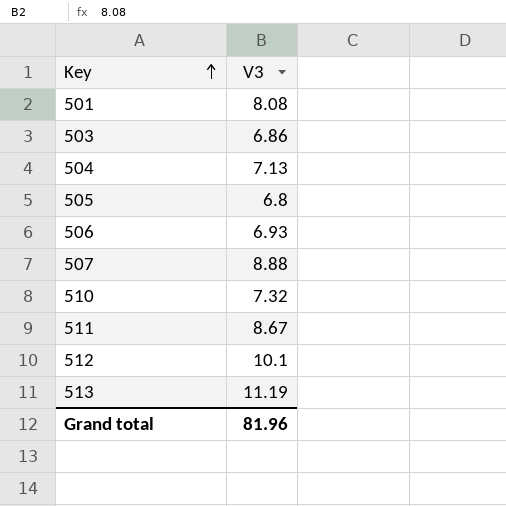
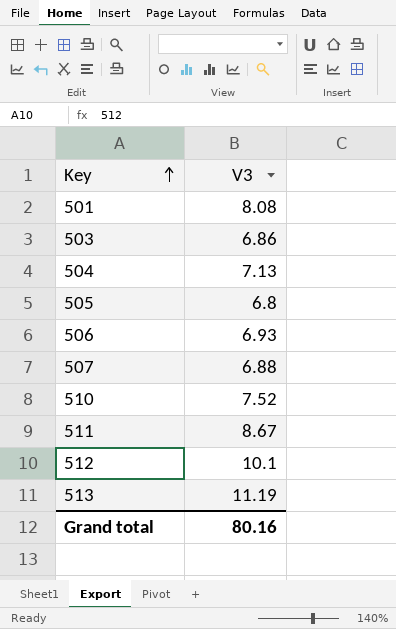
507 | V3: 8.88 -> 6.88
510 | V3: 7.32 -> 7.52
Grand total | V3: 81.96 -> 80.16

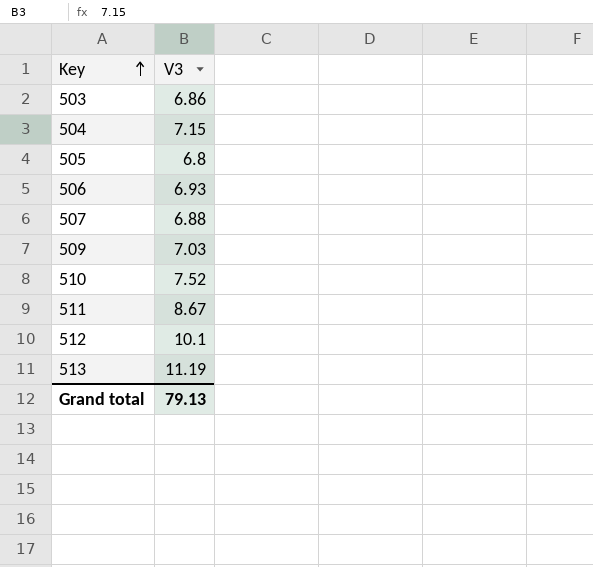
row 501: 8.08 -> none
504 | V3: 7.13 -> 7.15
row 509: none -> 7.03
Grand total | V3: 80.16 -> 79.13

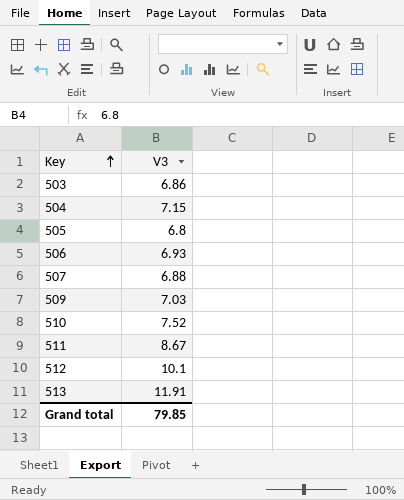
513 | V3: 11.19 -> 11.91
Grand total | V3: 79.13 -> 79.85

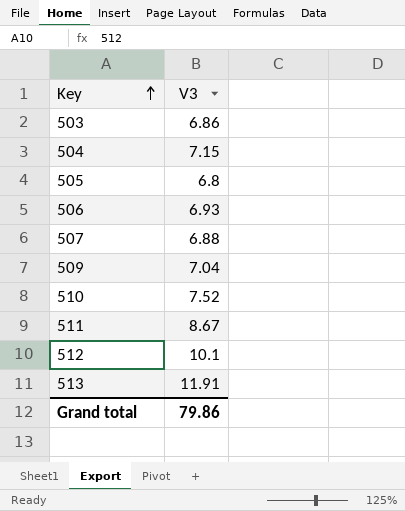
509 | V3: 7.03 -> 7.04
Grand total | V3: 79.85 -> 79.86

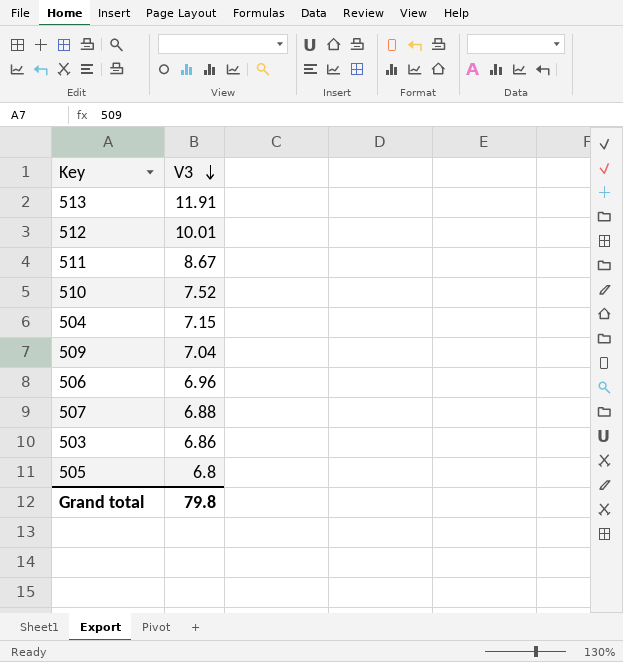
row order: Key ascending -> V3 descending
512 | V3: 10.1 -> 10.01
506 | V3: 6.93 -> 6.96
Grand total | V3: 79.86 -> 79.8

